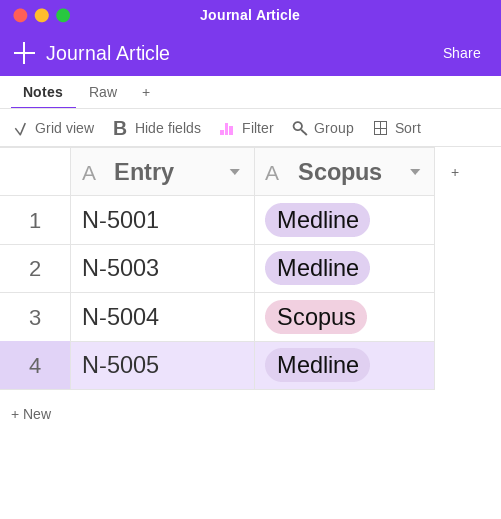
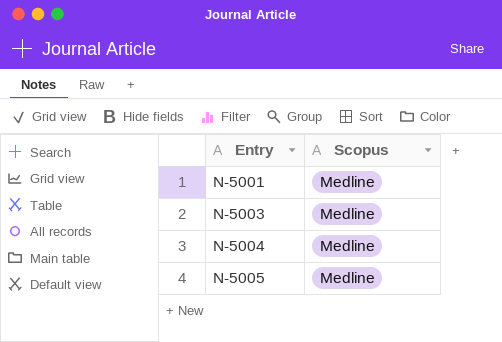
N-5004 | Scopus: Scopus -> Medline

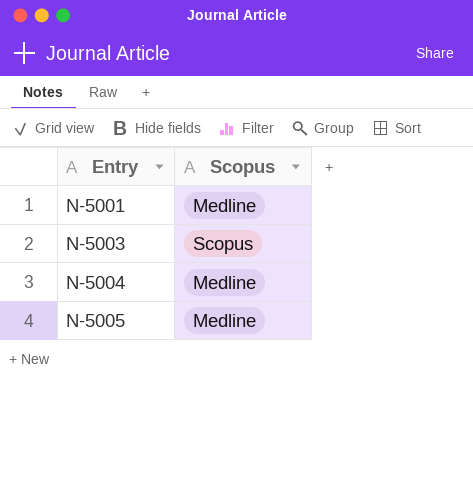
N-5003 | Scopus: Medline -> Scopus

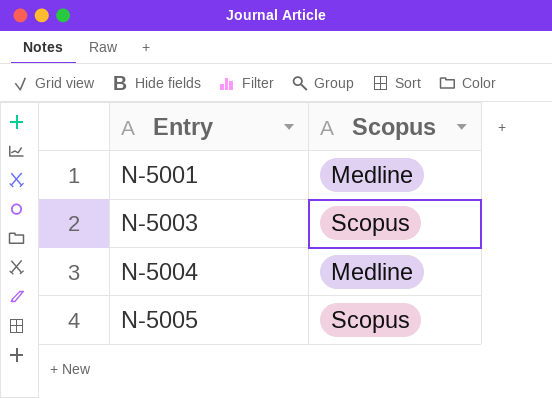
N-5005 | Scopus: Medline -> Scopus

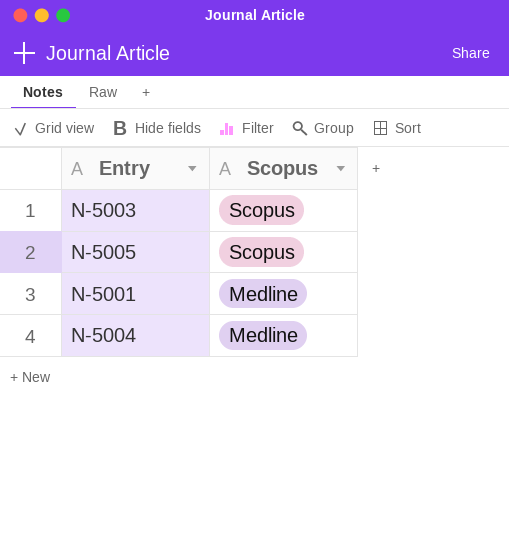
row order: Entry ascending -> Scopus descending

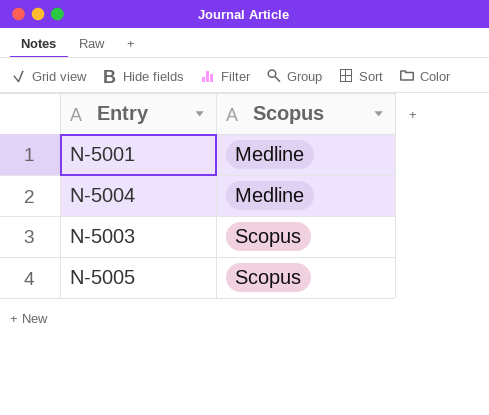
row order: Scopus descending -> Scopus ascending

